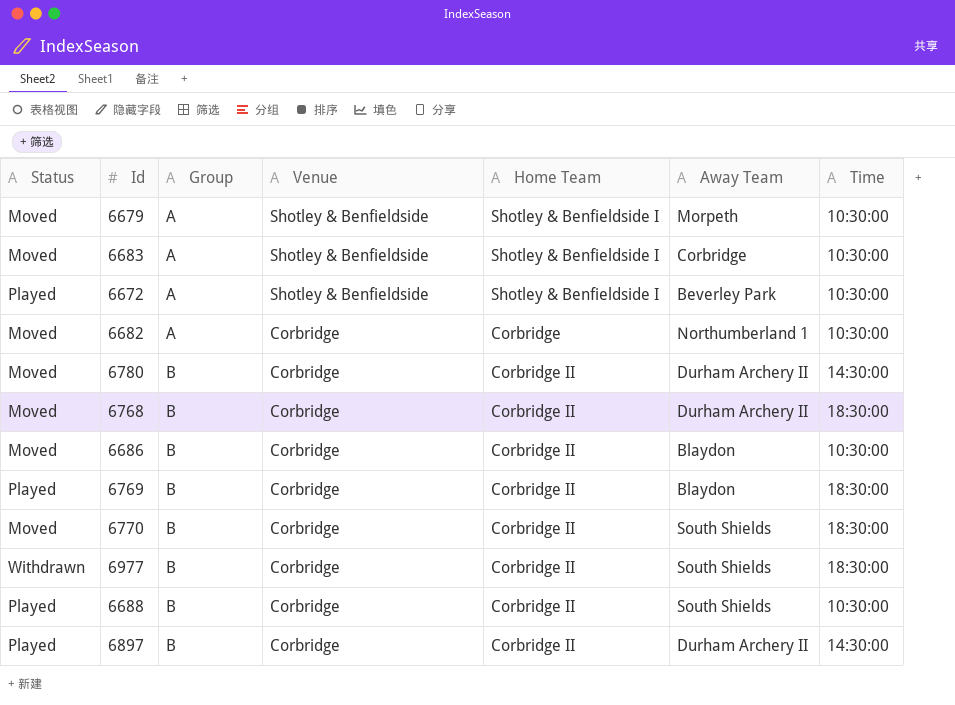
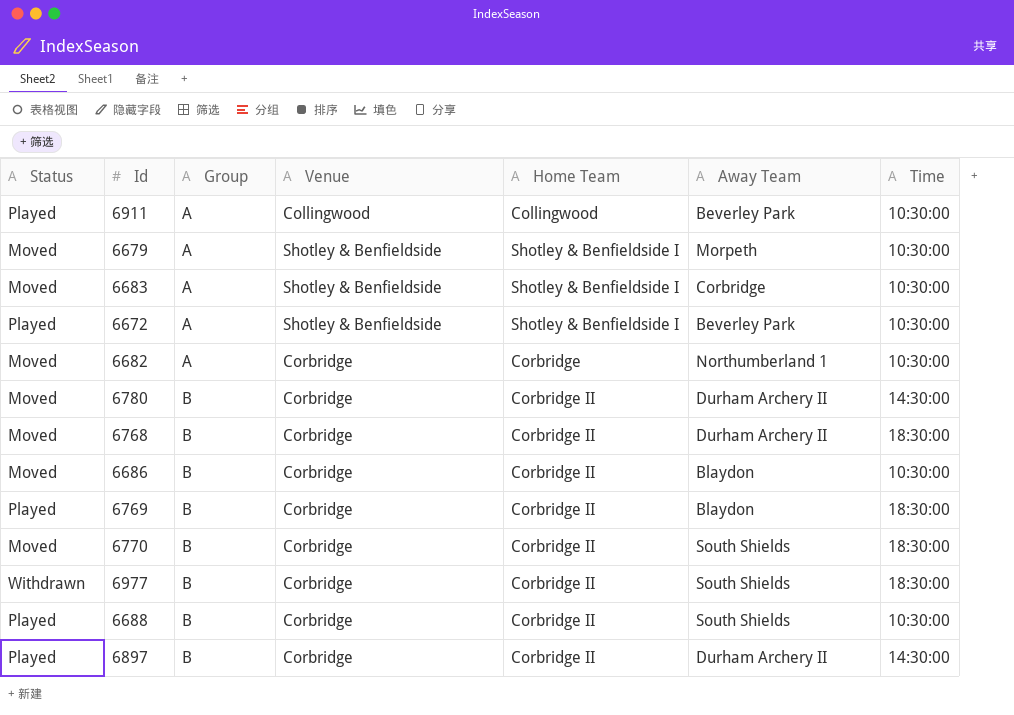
row 6911: none -> Played | A | Collingwood | Collingwood | Beverley Park | 10:30:00

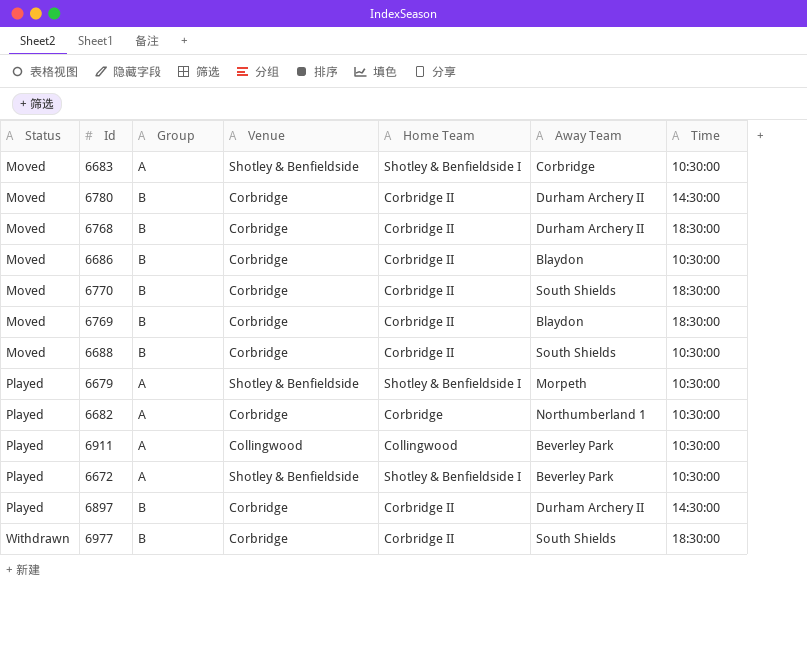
row order: Group ascending -> Status ascending
6769 | Status: Played -> Moved
6688 | Status: Played -> Moved
6679 | Status: Moved -> Played
6682 | Status: Moved -> Played

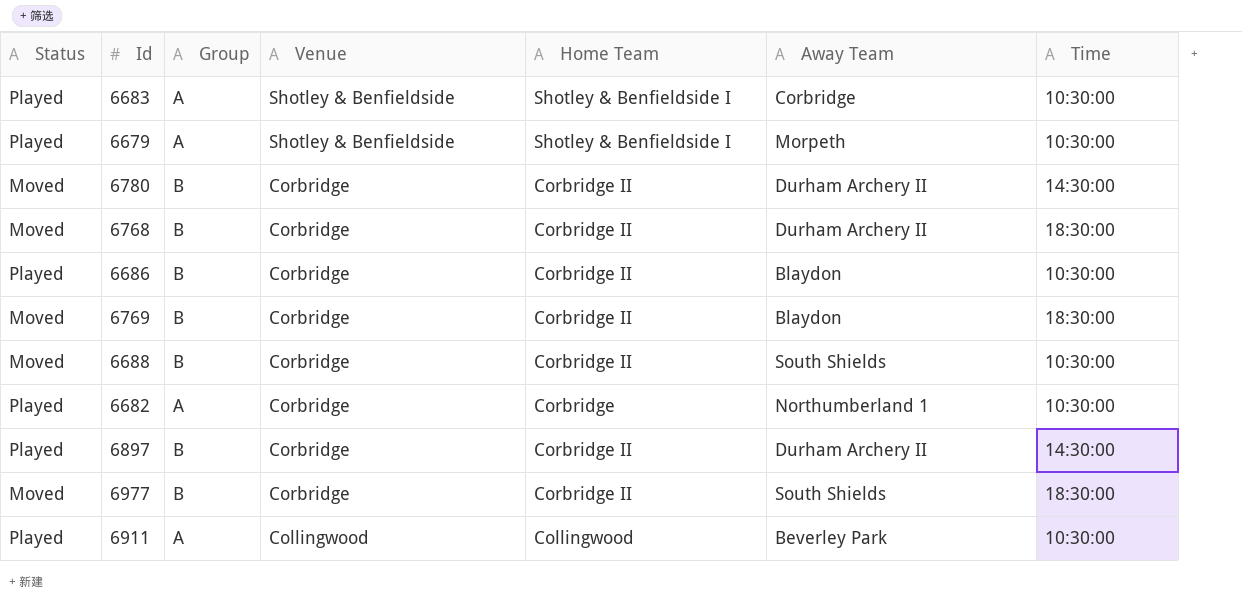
row order: Status ascending -> Venue descending
row 6770: Moved | B | Corbridge | Corbridge II | South Shields | 18:30:00 -> none
row 6672: Played | A | Shotley & Benfieldside | Shotley & Benfieldside I | Beverley Park | 10:30:00 -> none
6683 | Status: Moved -> Played
6686 | Status: Moved -> Played
6977 | Status: Withdrawn -> Moved

